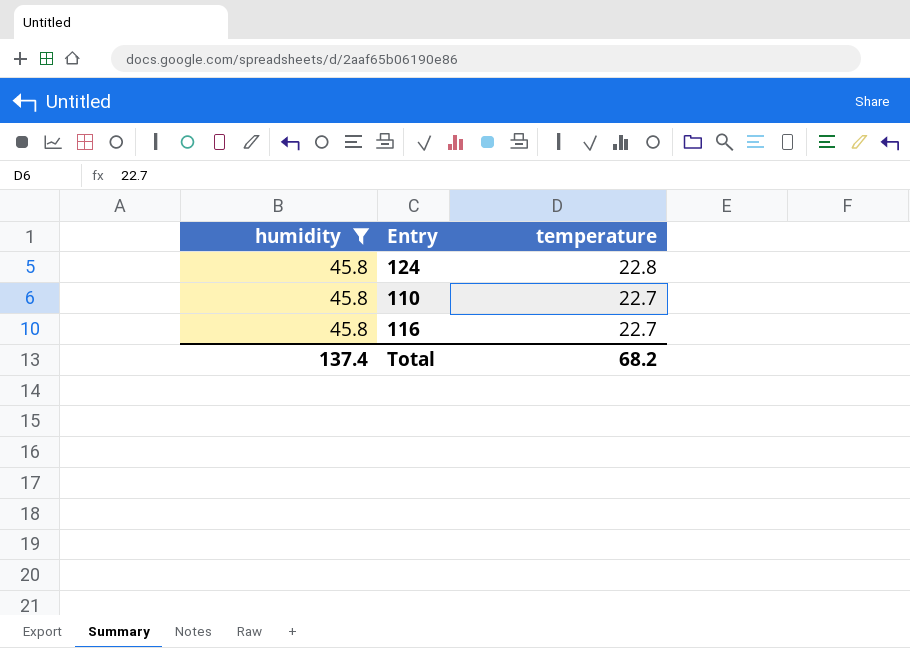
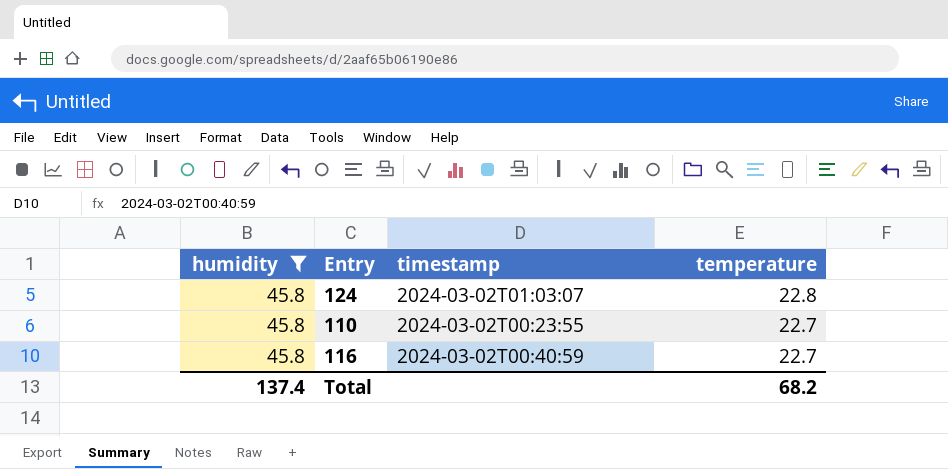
column timestamp | position: none -> 3

